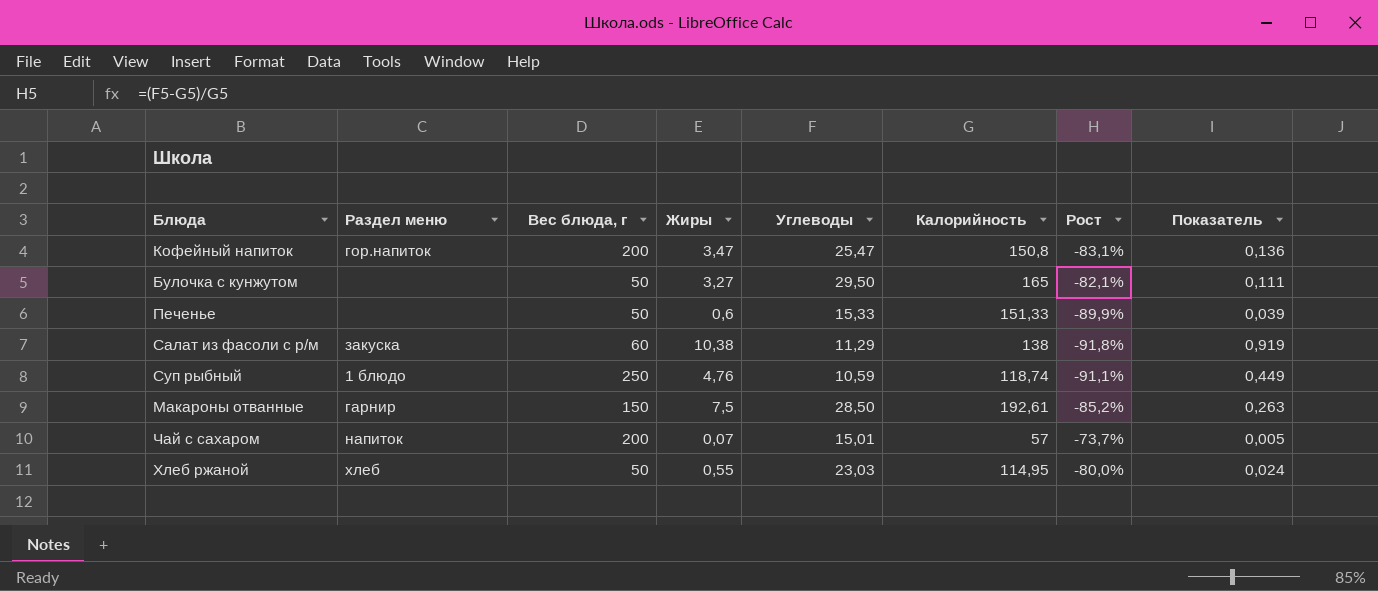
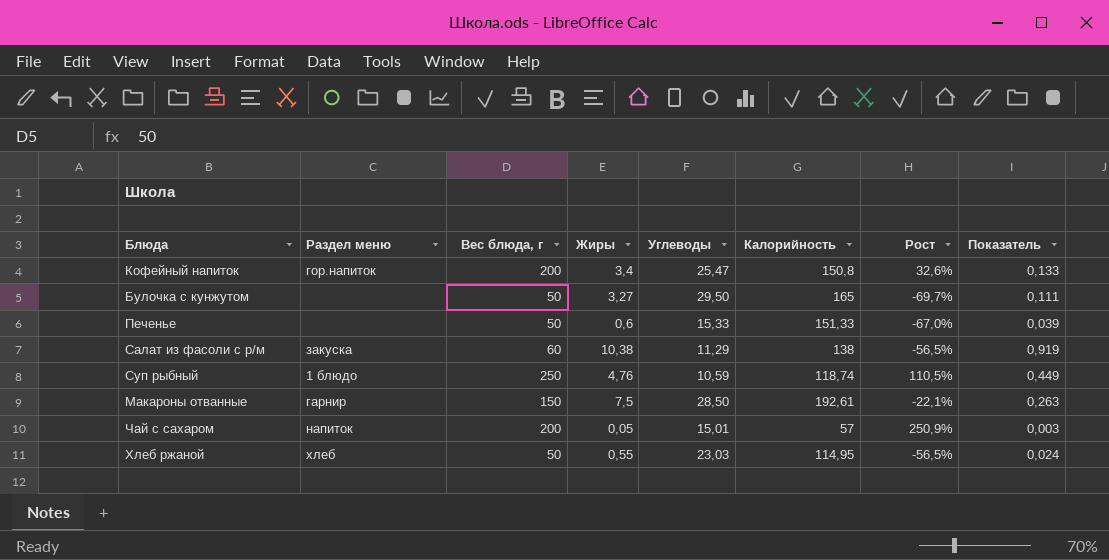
column Рост | formula: ([Углеводы] - [Калорийность]) / [Калорийность] -> ([Вес блюда, г] - [Калорийность]) / [Калорийность]
Кофейный напиток | Жиры: 3,47 -> 3,4
Кофейный напиток | Показатель: 0,136 -> 0,133
Чай с сахаром | Жиры: 0,07 -> 0,05
Чай с сахаром | Показатель: 0,005 -> 0,003

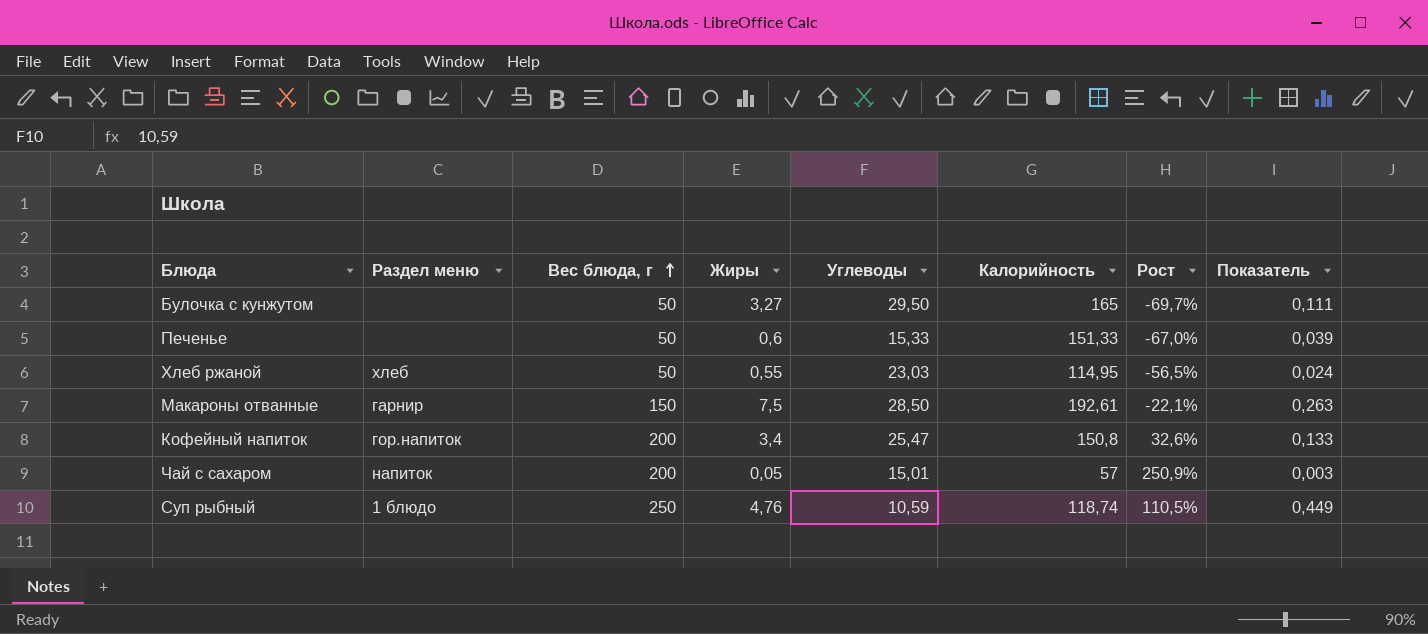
row order: none -> Вес блюда, г ascending
row Салат из фасоли с р/м: закуска | 60 | 10,38 | 11,29 | 138 | -56,5% | 0,919 -> none

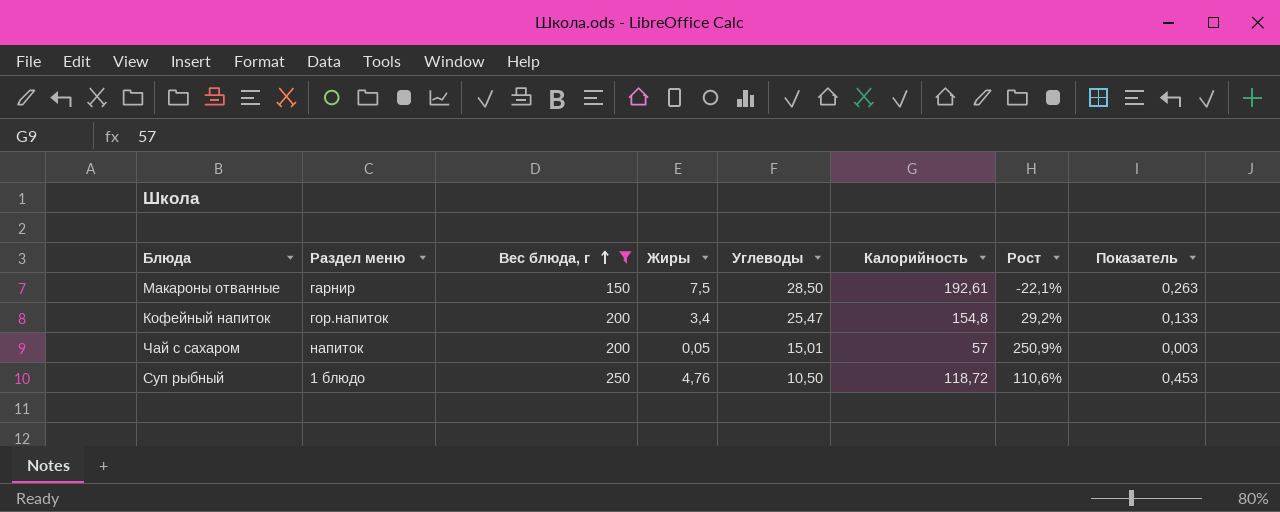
filter: none -> Вес блюда, г != 50
Кофейный напиток | Калорийность: 150,8 -> 154,8
Кофейный напиток | Рост: 32,6% -> 29,2%
Суп рыбный | Углеводы: 10,59 -> 10,50
Суп рыбный | Калорийность: 118,74 -> 118,72
Суп рыбный | Рост: 110,5% -> 110,6%
Суп рыбный | Показатель: 0,449 -> 0,453

